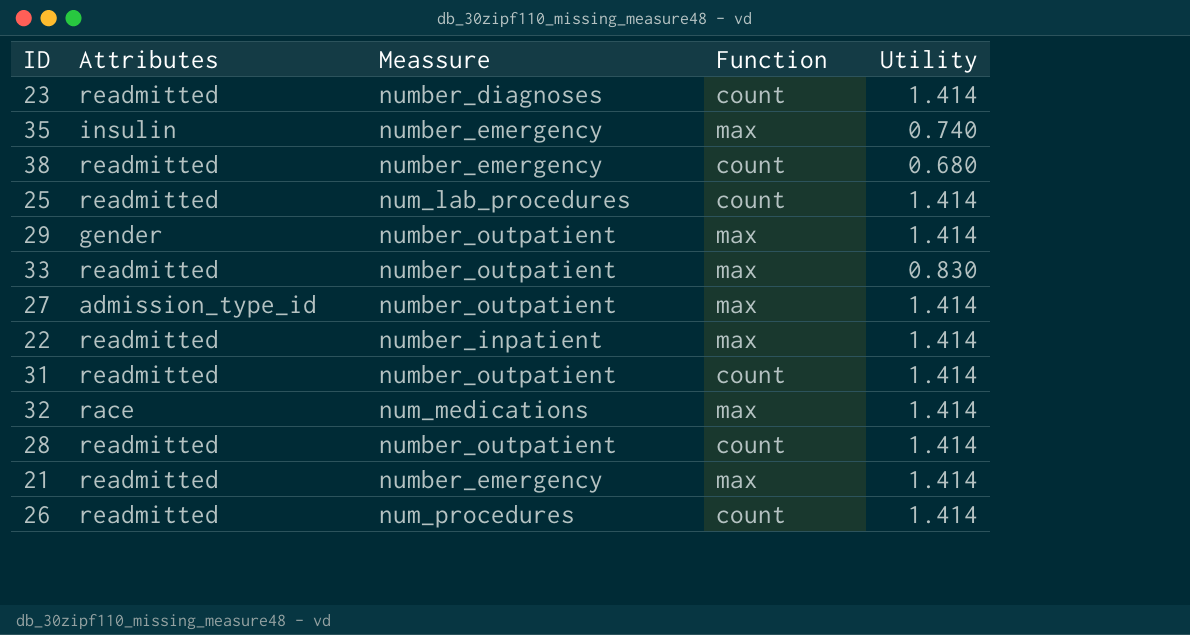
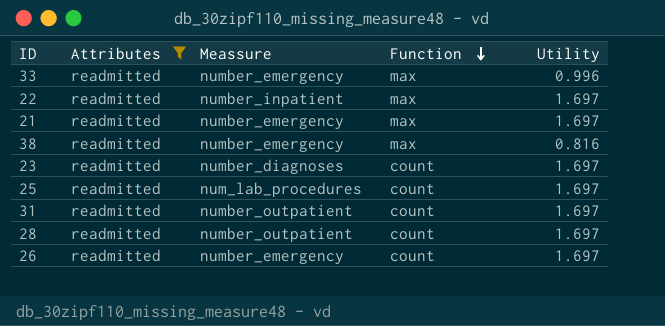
filter: none -> Attributes = readmitted
row order: none -> Function descending
33 | Meassure: number_outpatient -> number_emergency
33 | Utility: 0.830 -> 0.996
22 | Utility: 1.414 -> 1.697
21 | Utility: 1.414 -> 1.697
38 | Function: count -> max
38 | Utility: 0.680 -> 0.816
23 | Utility: 1.414 -> 1.697
25 | Utility: 1.414 -> 1.697
31 | Utility: 1.414 -> 1.697
28 | Utility: 1.414 -> 1.697
26 | Meassure: num_procedures -> number_emergency
26 | Utility: 1.414 -> 1.697

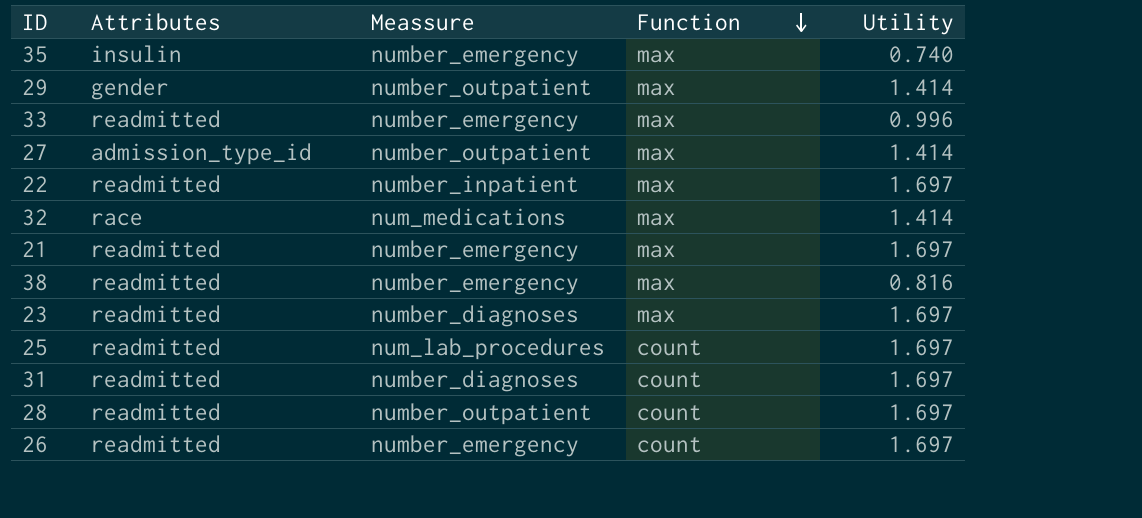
filter: Attributes = readmitted -> none
23 | Function: count -> max
31 | Meassure: number_outpatient -> number_diagnoses

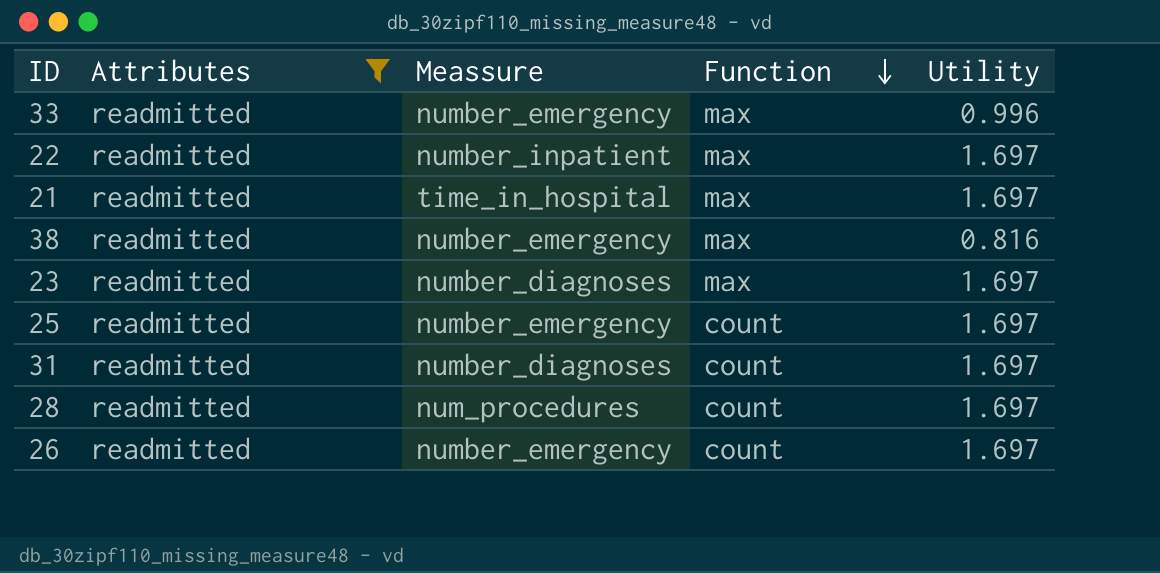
filter: none -> Attributes = readmitted
21 | Meassure: number_emergency -> time_in_hospital
25 | Meassure: num_lab_procedures -> number_emergency
28 | Meassure: number_outpatient -> num_procedures

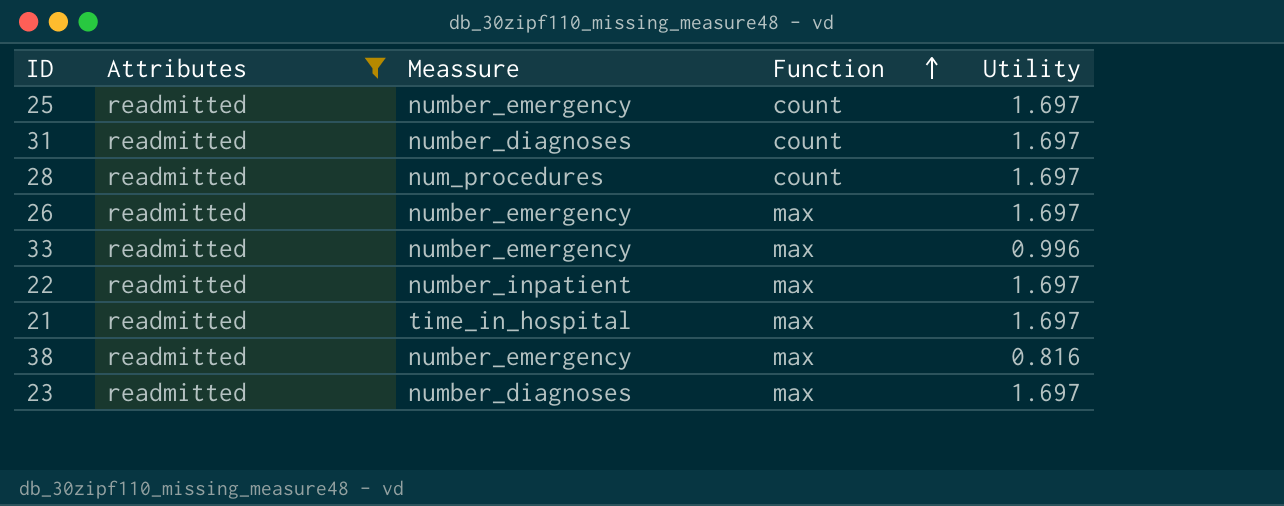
row order: Function descending -> Function ascending
26 | Function: count -> max

